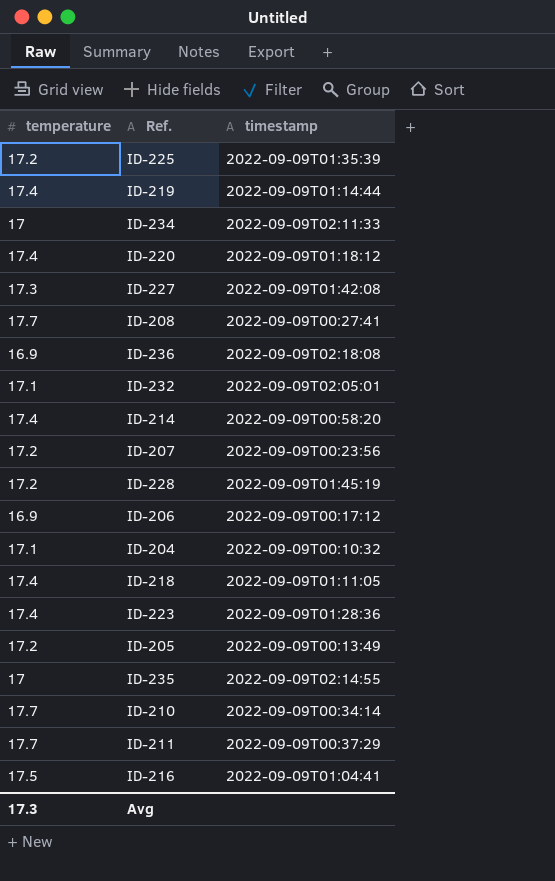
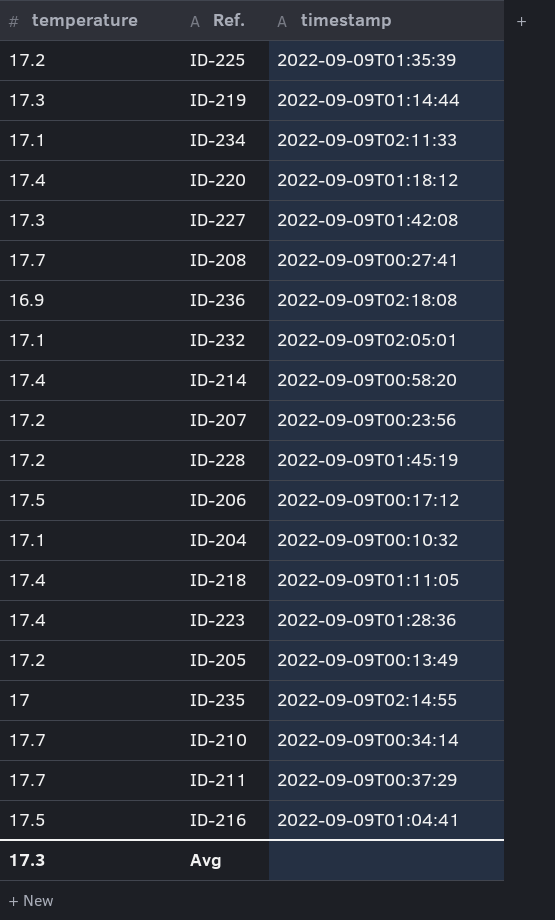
ID-219 | temperature: 17.4 -> 17.3
ID-234 | temperature: 17 -> 17.1
ID-206 | temperature: 16.9 -> 17.5

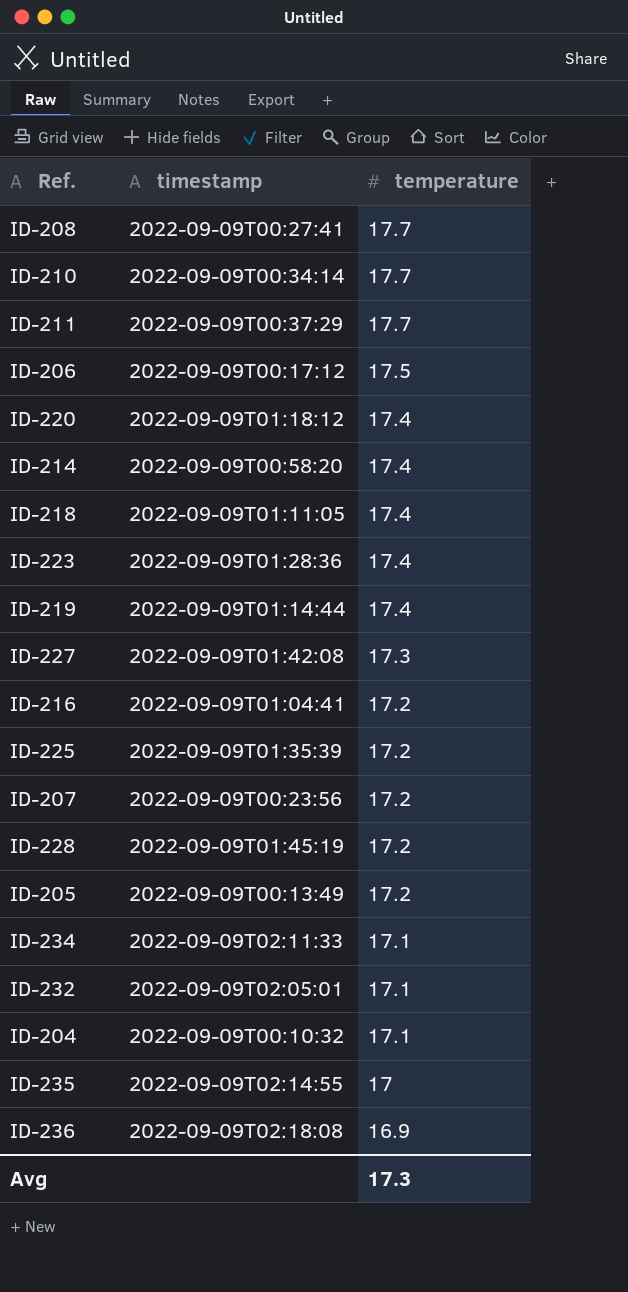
row order: none -> temperature descending
column temperature | position: 1 -> 3
ID-219 | temperature: 17.3 -> 17.4
ID-216 | temperature: 17.5 -> 17.2

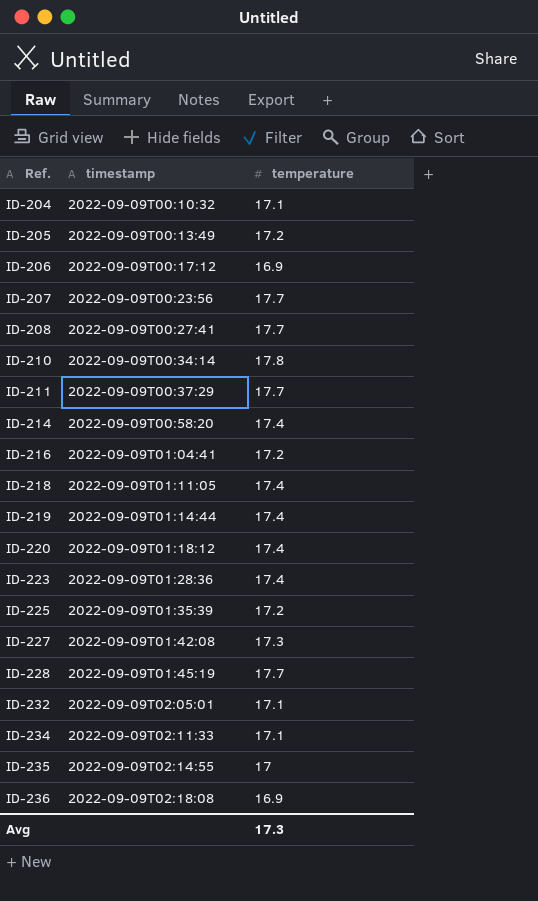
row order: temperature descending -> Ref. ascending
ID-206 | temperature: 17.5 -> 16.9
ID-207 | temperature: 17.2 -> 17.7
ID-210 | temperature: 17.7 -> 17.8
ID-228 | temperature: 17.2 -> 17.7

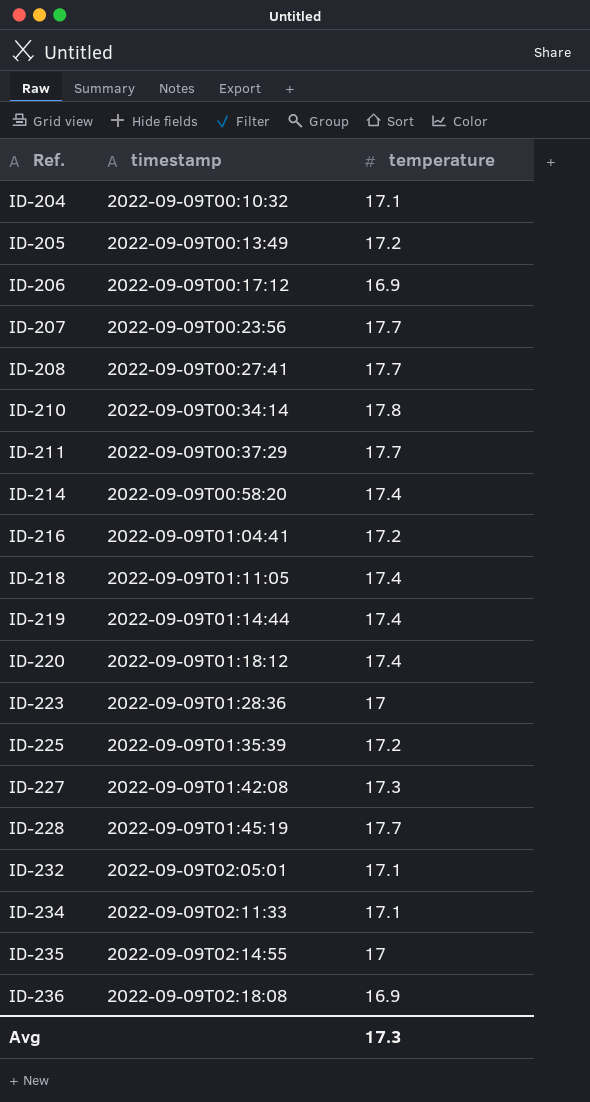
ID-223 | temperature: 17.4 -> 17

